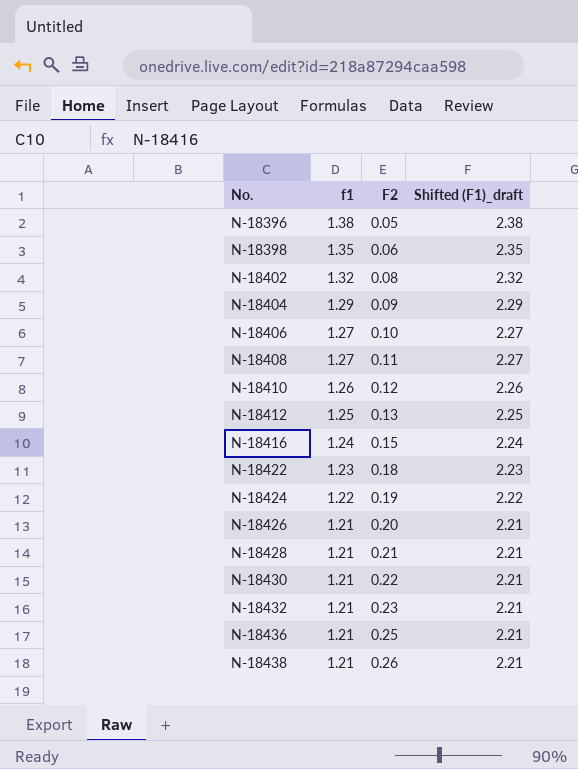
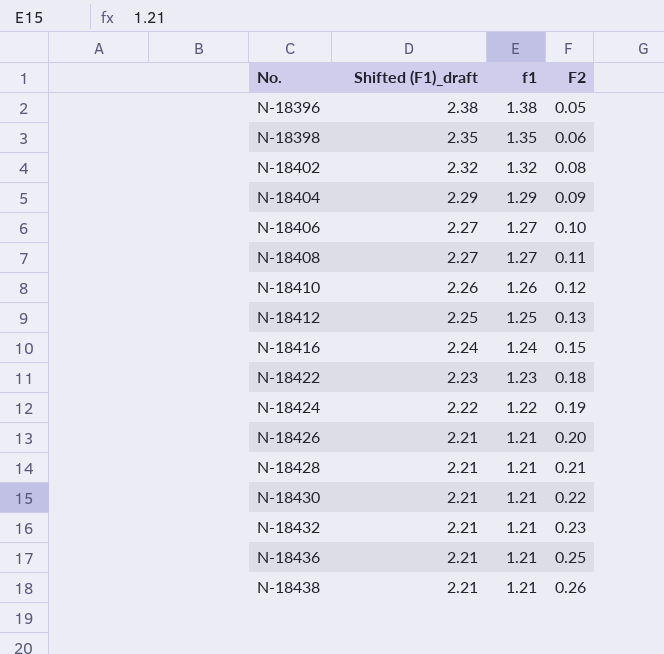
column Shifted (F1)_draft | position: 4 -> 2

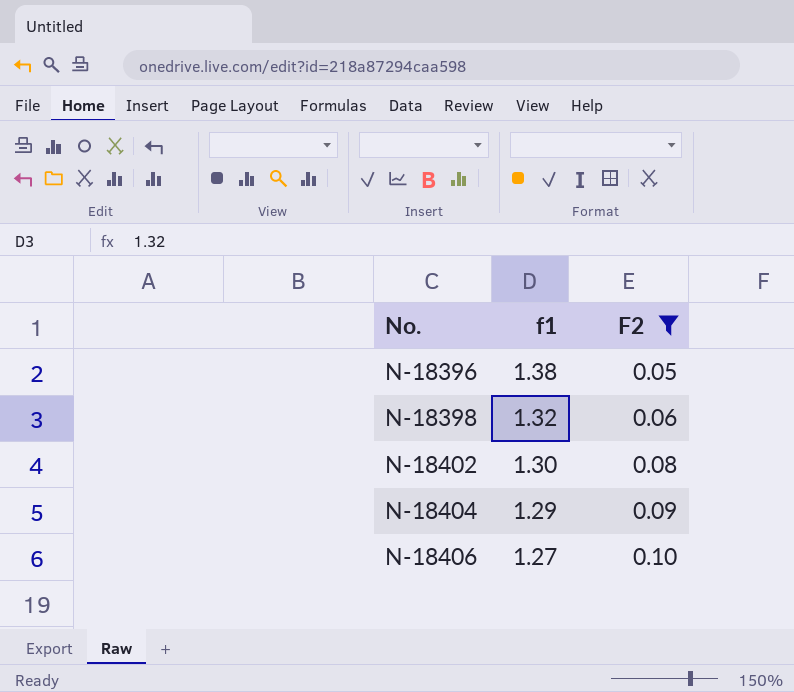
filter: none -> F2 <= 0.10
column Shifted (F1)_draft | formula: [f1] + 1 -> none
N-18398 | f1: 1.35 -> 1.32
N-18402 | f1: 1.32 -> 1.30

